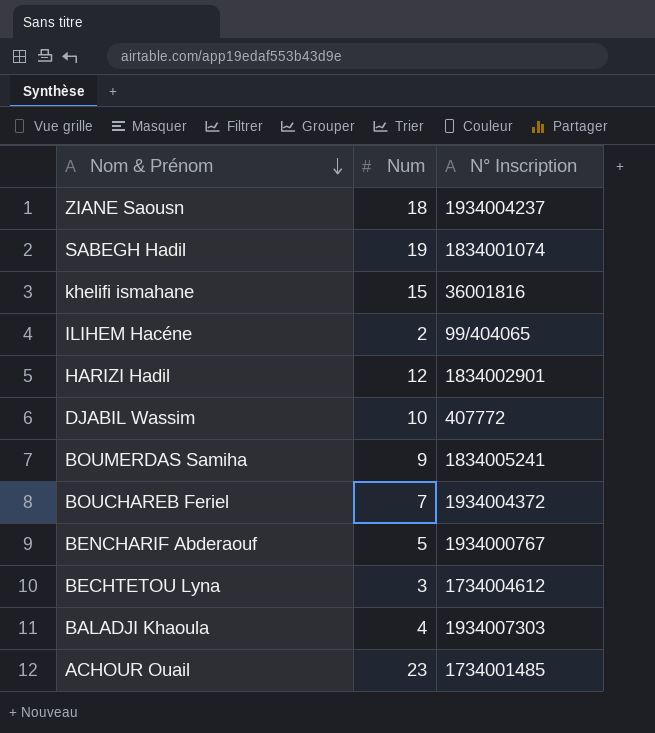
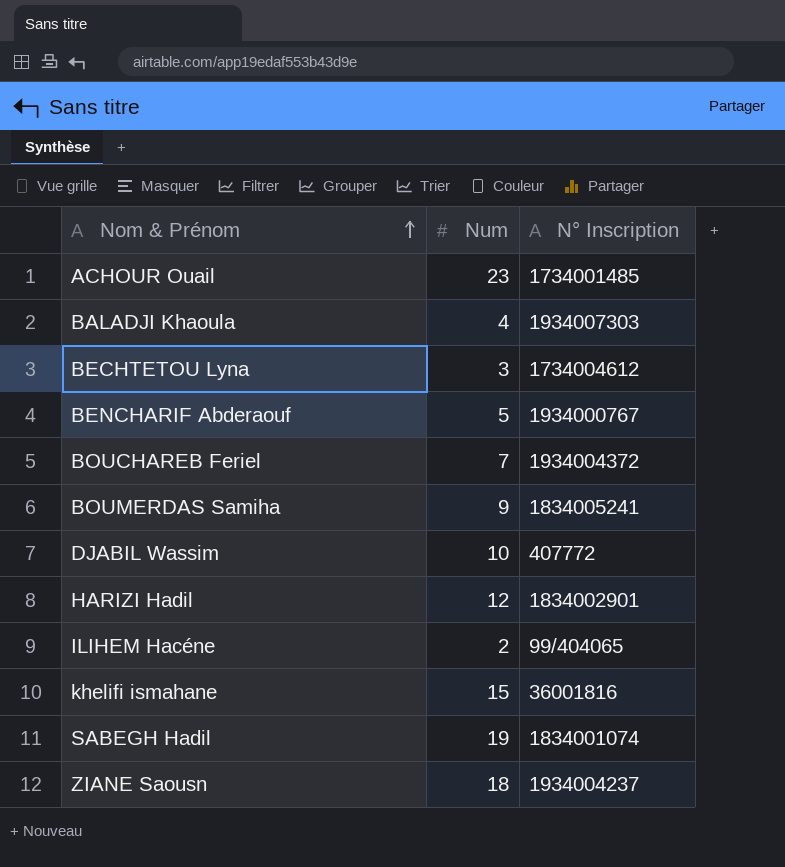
row order: Nom & Prénom descending -> Nom & Prénom ascending

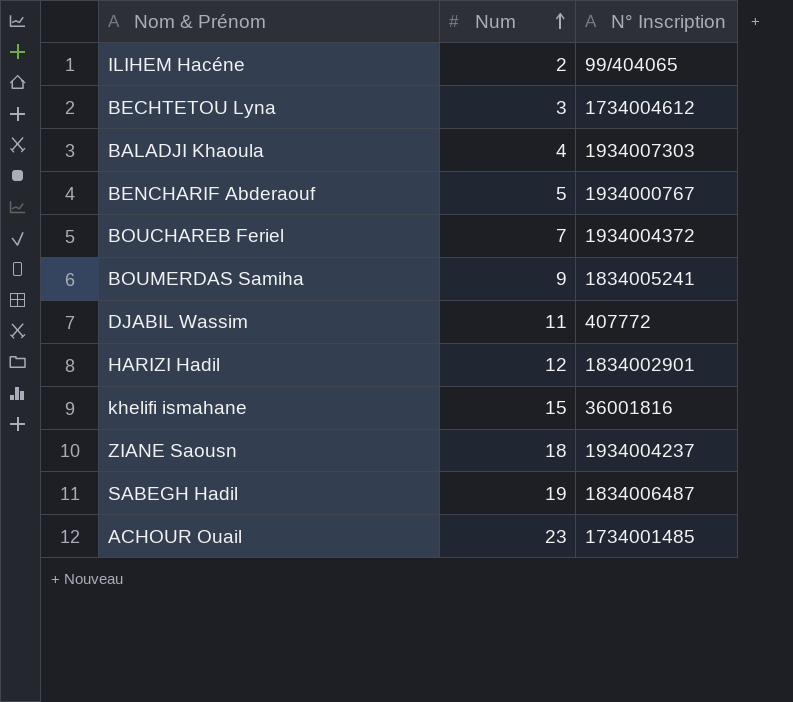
row order: Nom & Prénom ascending -> Num ascending
DJABIL Wassim | Num: 10 -> 11
SABEGH Hadil | N° Inscription: 1834001074 -> 1834006487

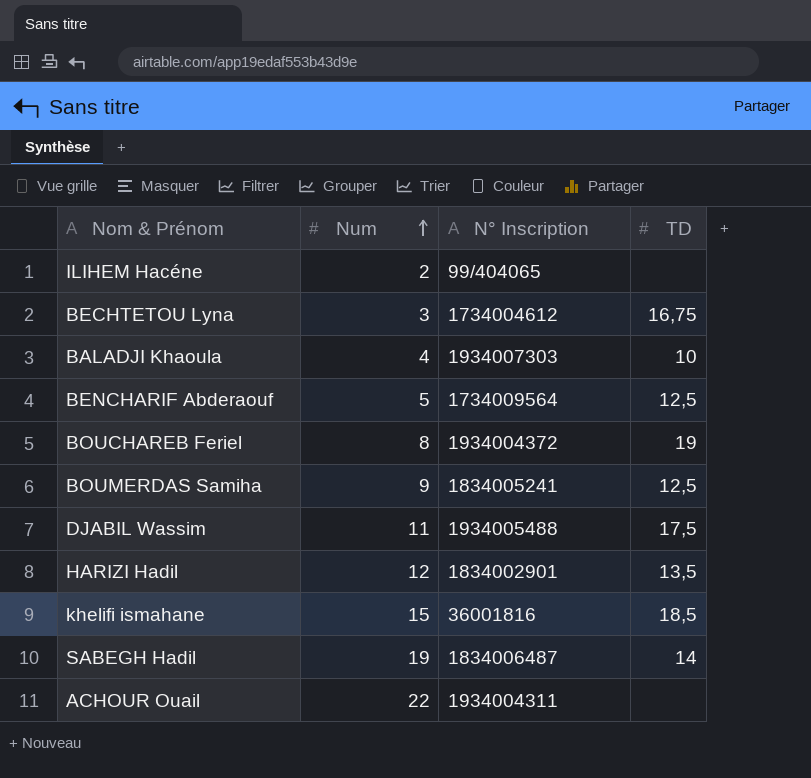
column TD | position: none -> 4
row ZIANE Saousn: 18 | 1934004237 -> none
BENCHARIF Abderaouf | N° Inscription: 1934000767 -> 1734009564
BOUCHAREB Feriel | Num: 7 -> 8
DJABIL Wassim | N° Inscription: 407772 -> 1934005488
ACHOUR Ouail | Num: 23 -> 22
ACHOUR Ouail | N° Inscription: 1734001485 -> 1934004311

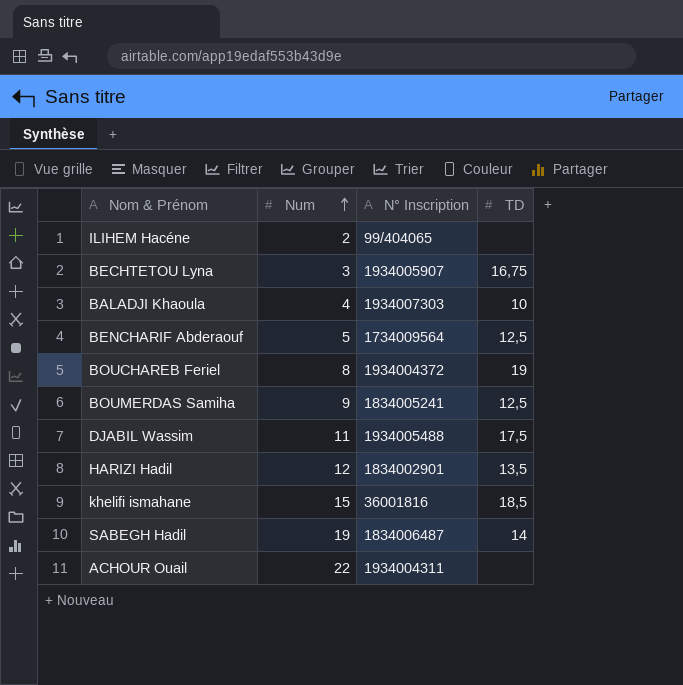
BECHTETOU Lyna | N° Inscription: 1734004612 -> 1934005907

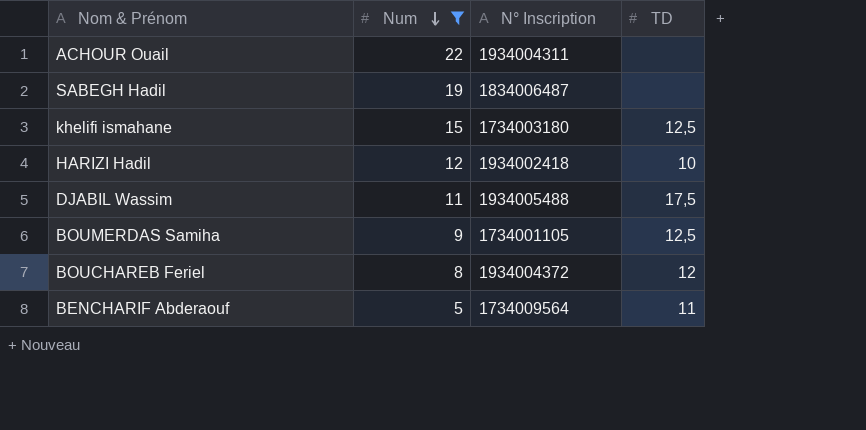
filter: none -> Num >= 5
row order: Num ascending -> Num descending
SABEGH Hadil | TD: 14 -> none
khelifi ismahane | N° Inscription: 36001816 -> 1734003180
khelifi ismahane | TD: 18,5 -> 12,5
HARIZI Hadil | N° Inscription: 1834002901 -> 1934002418
HARIZI Hadil | TD: 13,5 -> 10
BOUMERDAS Samiha | N° Inscription: 1834005241 -> 1734001105
BOUCHAREB Feriel | TD: 19 -> 12
BENCHARIF Abderaouf | TD: 12,5 -> 11

